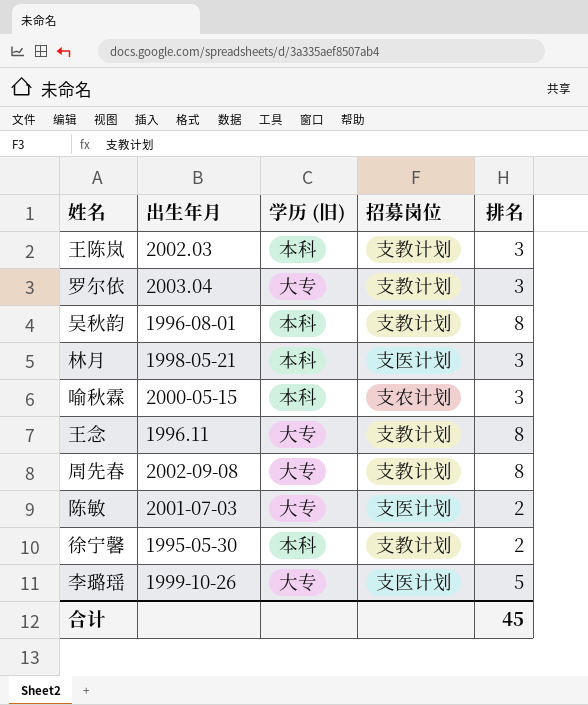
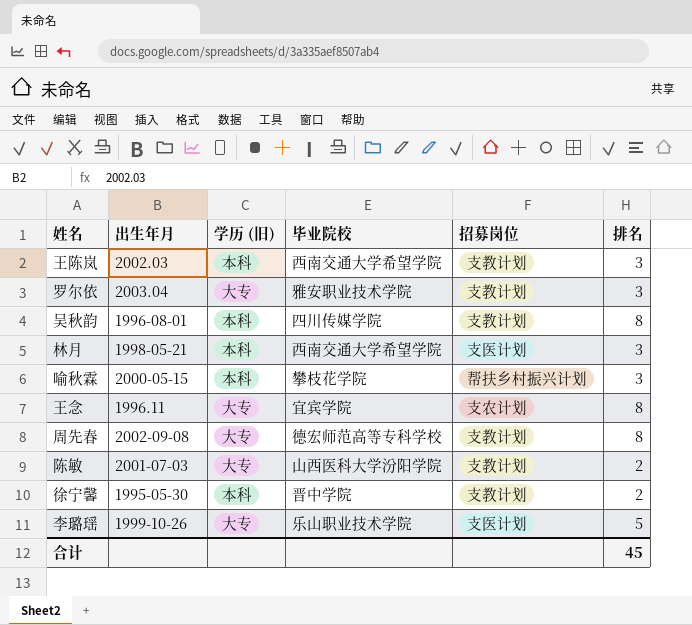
column 毕业院校 | position: none -> 4
喻秋霖 | 招募岗位: 支农计划 -> 帮扶乡村振兴计划
王念 | 招募岗位: 支教计划 -> 支农计划
陈敏 | 招募岗位: 支医计划 -> 支教计划

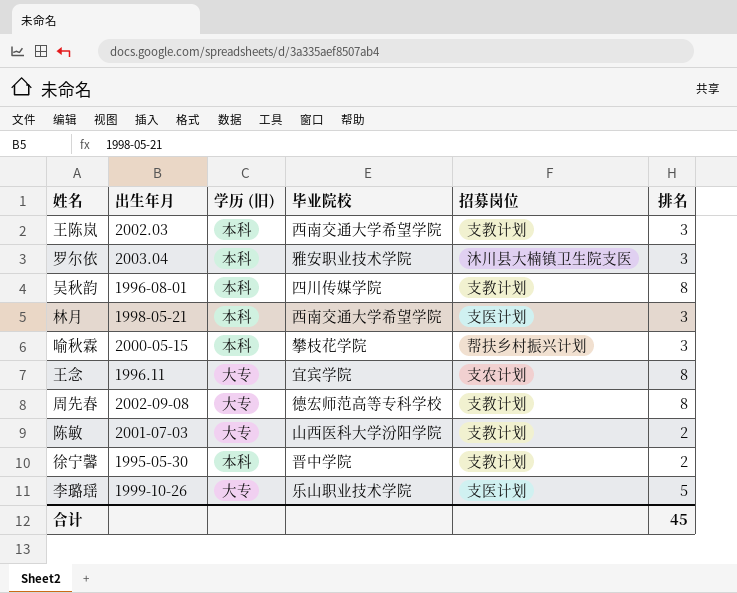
罗尔依 | 学历 (旧): 大专 -> 本科
罗尔依 | 招募岗位: 支教计划 -> 沐川县大楠镇卫生院支医

